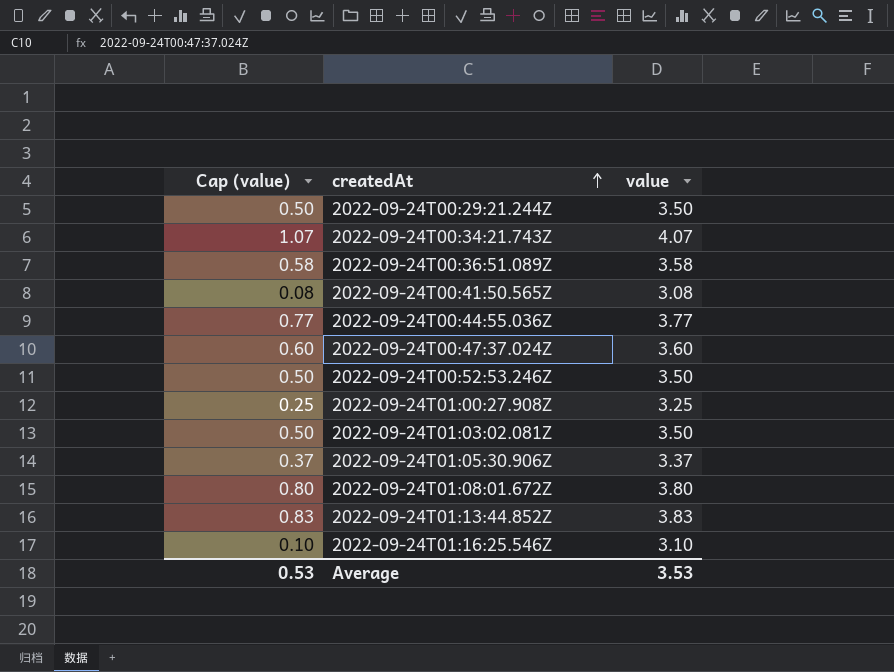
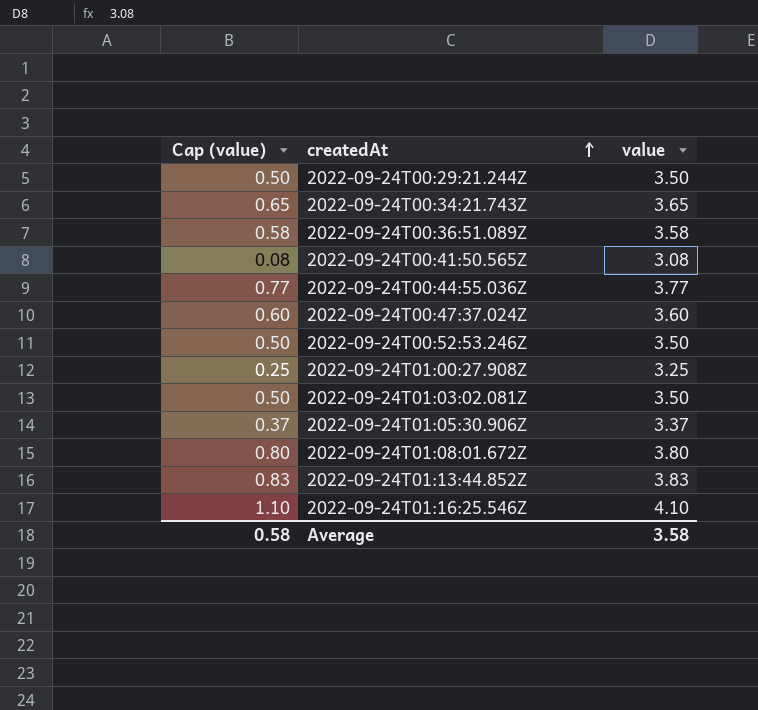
2022-09-24T00:34:21.743Z | Cap (value): 1.07 -> 0.65
2022-09-24T00:34:21.743Z | value: 4.07 -> 3.65
2022-09-24T01:16:25.546Z | Cap (value): 0.10 -> 1.10
2022-09-24T01:16:25.546Z | value: 3.10 -> 4.10
Average | Cap (value): 0.53 -> 0.58
Average | value: 3.53 -> 3.58

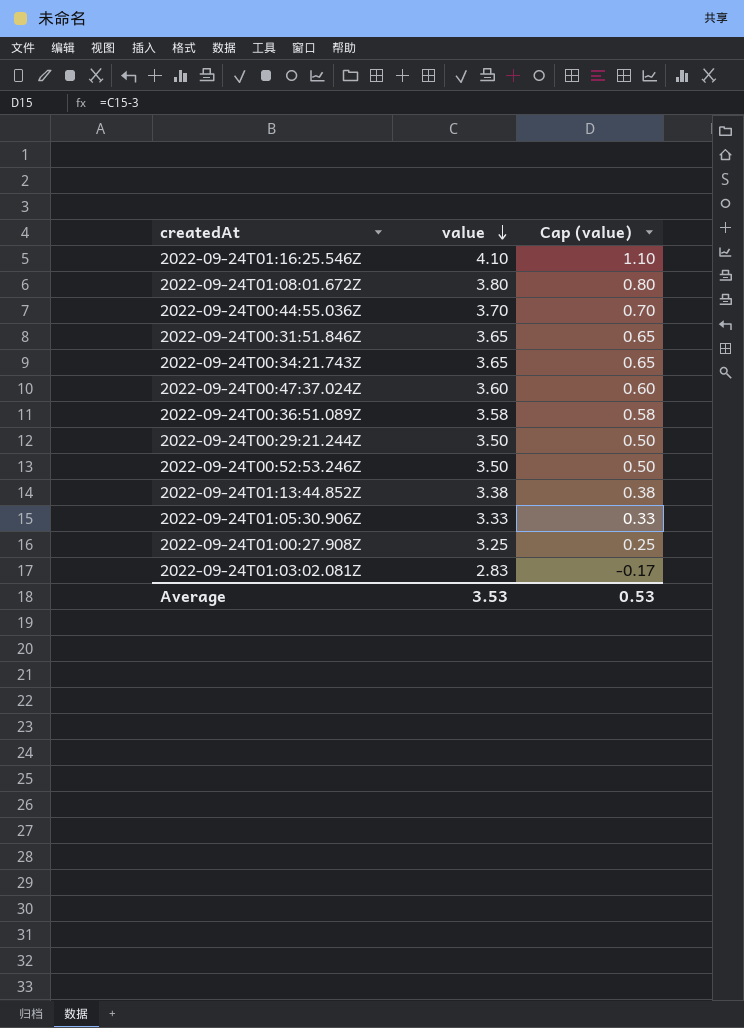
row order: createdAt ascending -> value descending
column Cap (value) | position: 1 -> 3
row 2022-09-24T00:41:50.565Z: 0.08 | 3.08 -> none
2022-09-24T00:44:55.036Z | value: 3.77 -> 3.70
2022-09-24T00:44:55.036Z | Cap (value): 0.77 -> 0.70
row 2022-09-24T00:31:51.846Z: none -> 3.65 | 0.65
2022-09-24T01:13:44.852Z | value: 3.83 -> 3.38
2022-09-24T01:13:44.852Z | Cap (value): 0.83 -> 0.38
2022-09-24T01:05:30.906Z | value: 3.37 -> 3.33
2022-09-24T01:05:30.906Z | Cap (value): 0.37 -> 0.33
2022-09-24T01:03:02.081Z | value: 3.50 -> 2.83
2022-09-24T01:03:02.081Z | Cap (value): 0.50 -> -0.17
Average | value: 3.58 -> 3.53
Average | Cap (value): 0.58 -> 0.53

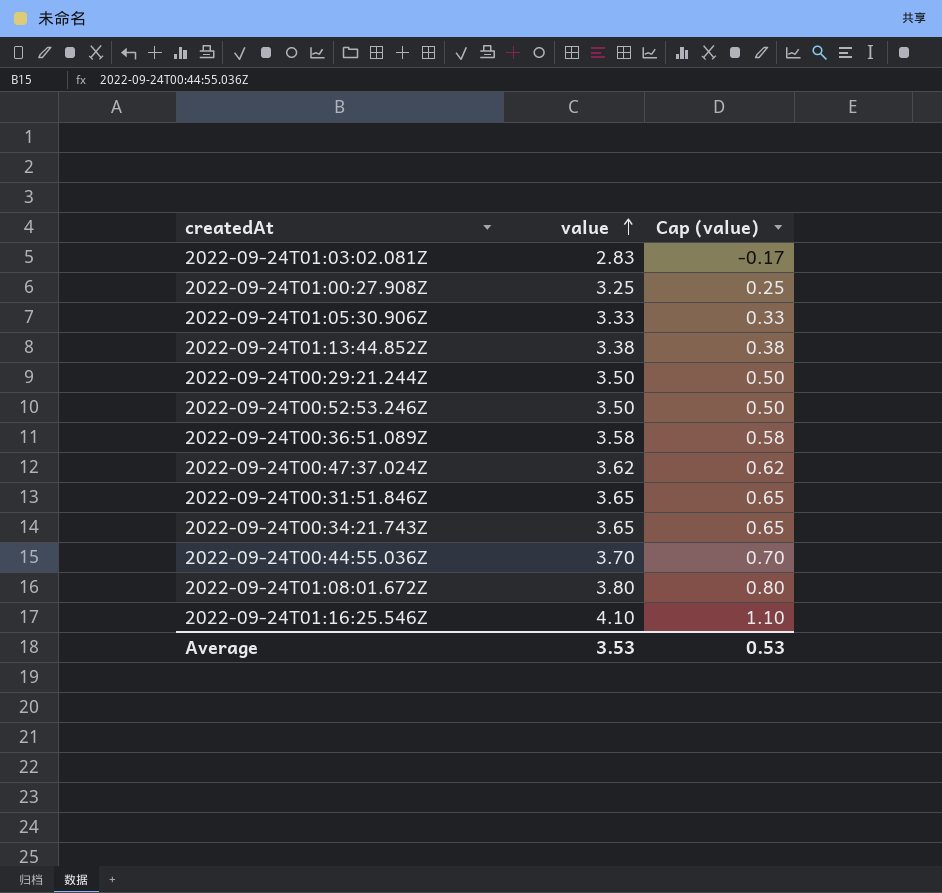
row order: value descending -> value ascending
2022-09-24T00:47:37.024Z | value: 3.60 -> 3.62
2022-09-24T00:47:37.024Z | Cap (value): 0.60 -> 0.62

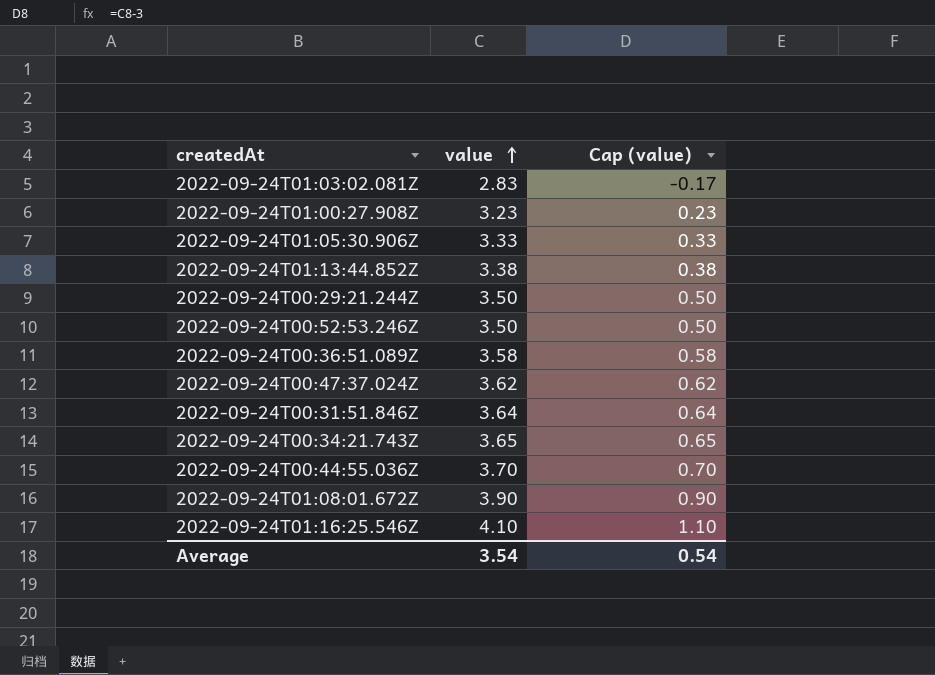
2022-09-24T01:00:27.908Z | value: 3.25 -> 3.23
2022-09-24T01:00:27.908Z | Cap (value): 0.25 -> 0.23
2022-09-24T00:31:51.846Z | value: 3.65 -> 3.64
2022-09-24T00:31:51.846Z | Cap (value): 0.65 -> 0.64
2022-09-24T01:08:01.672Z | value: 3.80 -> 3.90
2022-09-24T01:08:01.672Z | Cap (value): 0.80 -> 0.90
Average | value: 3.53 -> 3.54
Average | Cap (value): 0.53 -> 0.54

